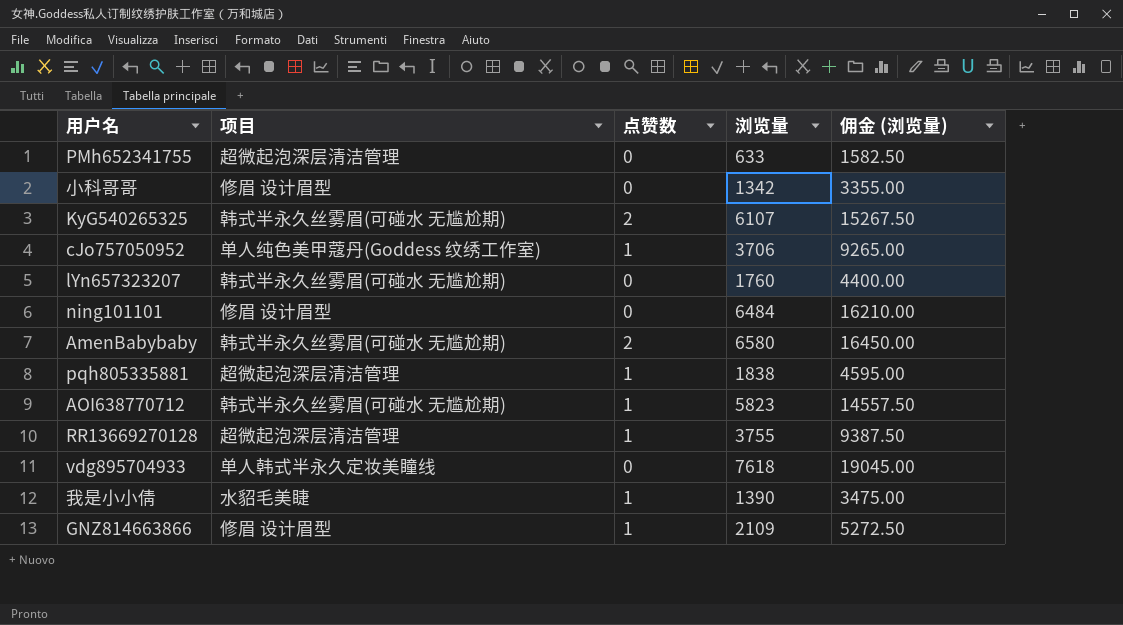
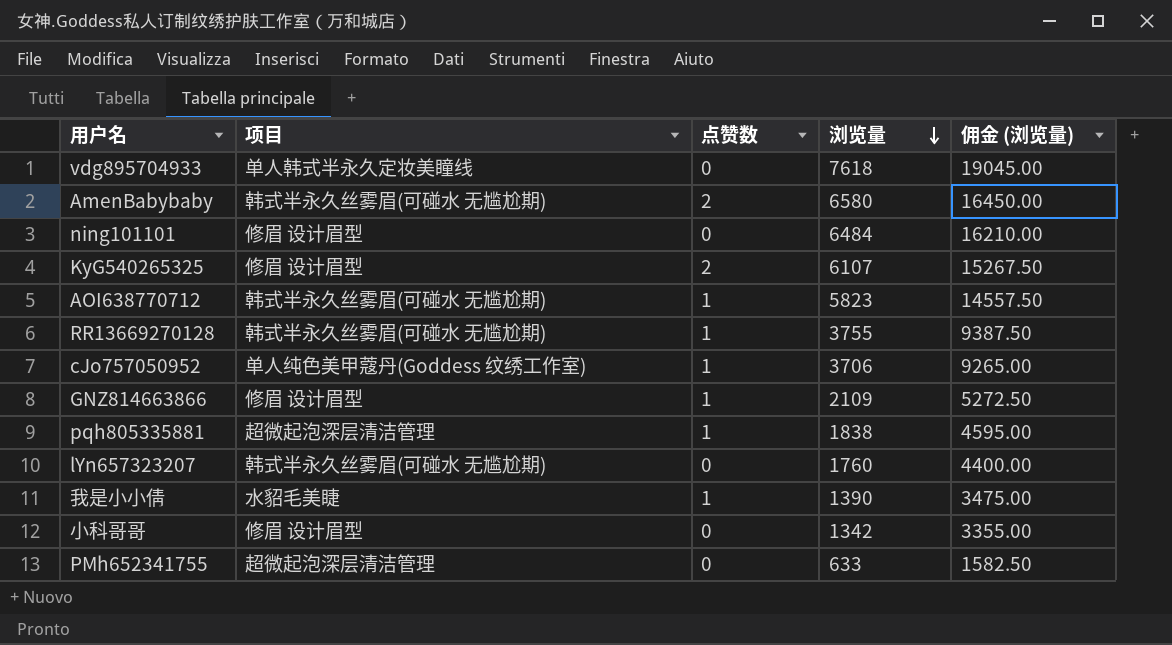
row order: none -> 浏览量 descending
KyG540265325 | 项目: 韩式半永久丝雾眉(可碰水 无尴尬期) -> 修眉 设计眉型
RR13669270128 | 项目: 超微起泡深层清洁管理 -> 韩式半永久丝雾眉(可碰水 无尴尬期)

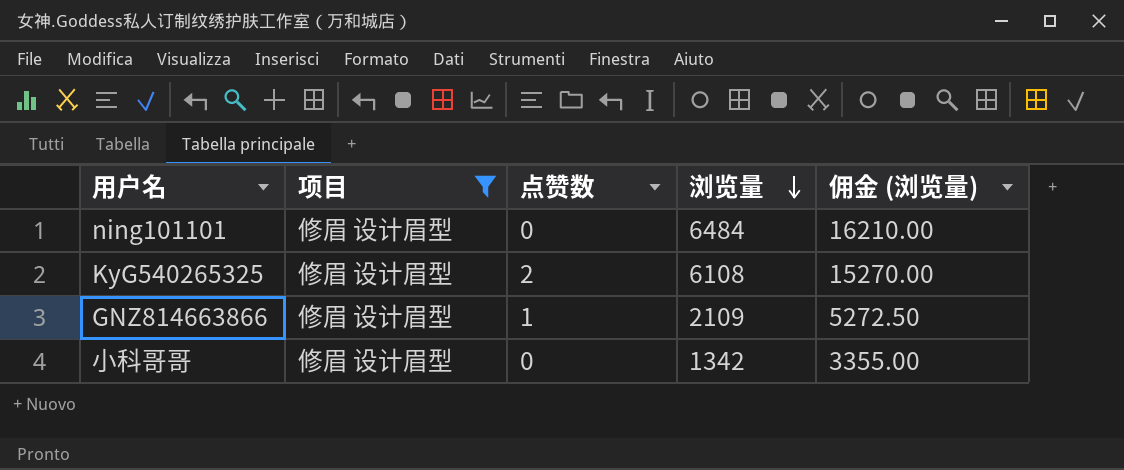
filter: none -> 项目 = 修眉 设计眉型
KyG540265325 | 浏览量: 6107 -> 6108
KyG540265325 | 佣金 (浏览量): 15267.50 -> 15270.00

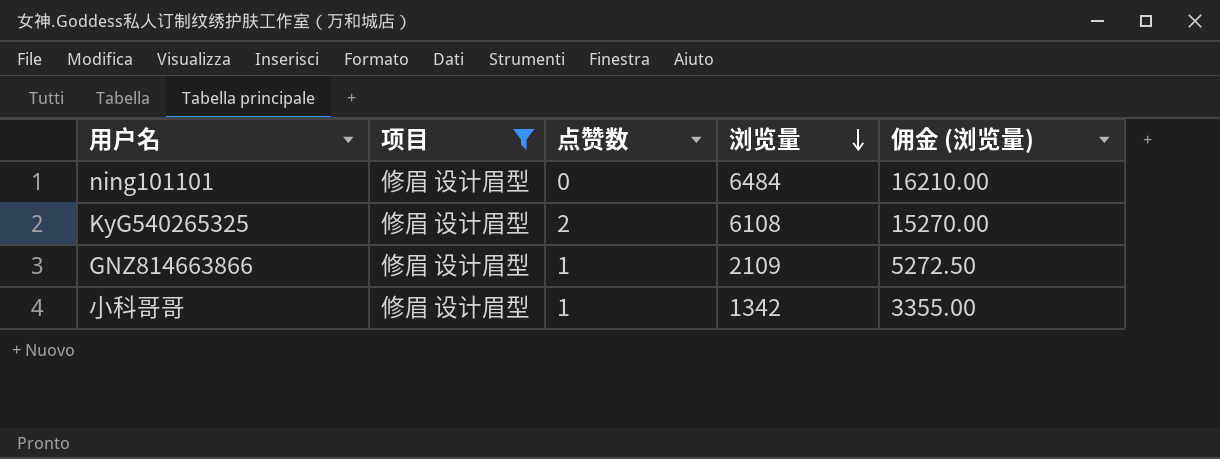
小科哥哥 | 点赞数: 0 -> 1

